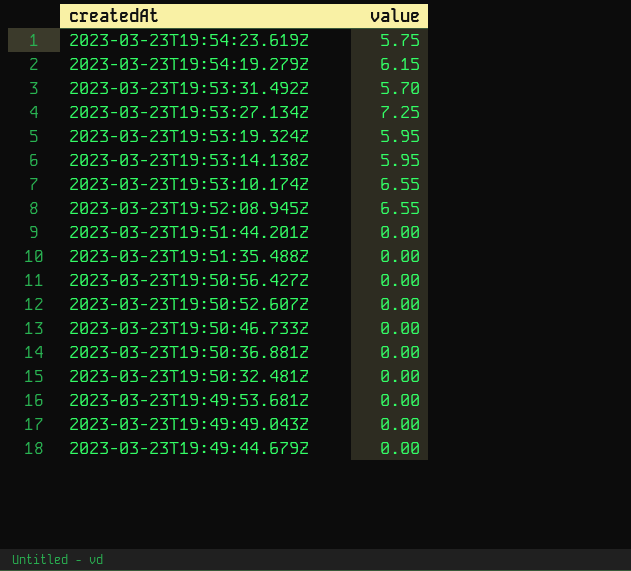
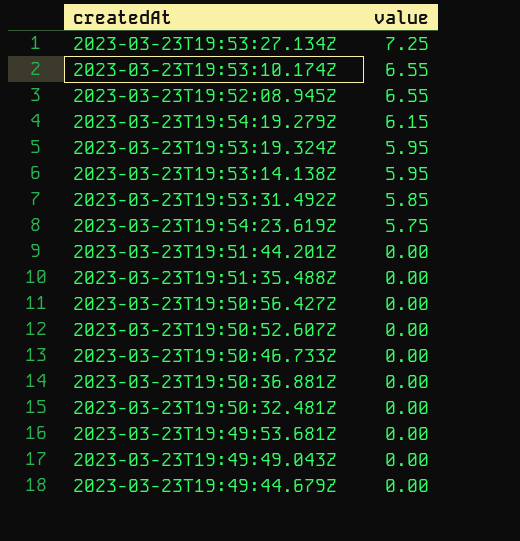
row order: createdAt descending -> value descending
2023-03-23T19:53:31.492Z | value: 5.70 -> 5.85

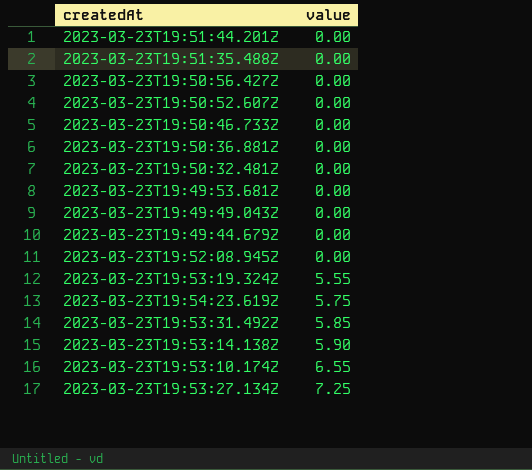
row order: value descending -> value ascending
row 2023-03-23T19:54:19.279Z: 6.15 -> none
2023-03-23T19:52:08.945Z | value: 6.55 -> 0.00
2023-03-23T19:53:19.324Z | value: 5.95 -> 5.55
2023-03-23T19:53:14.138Z | value: 5.95 -> 5.90

